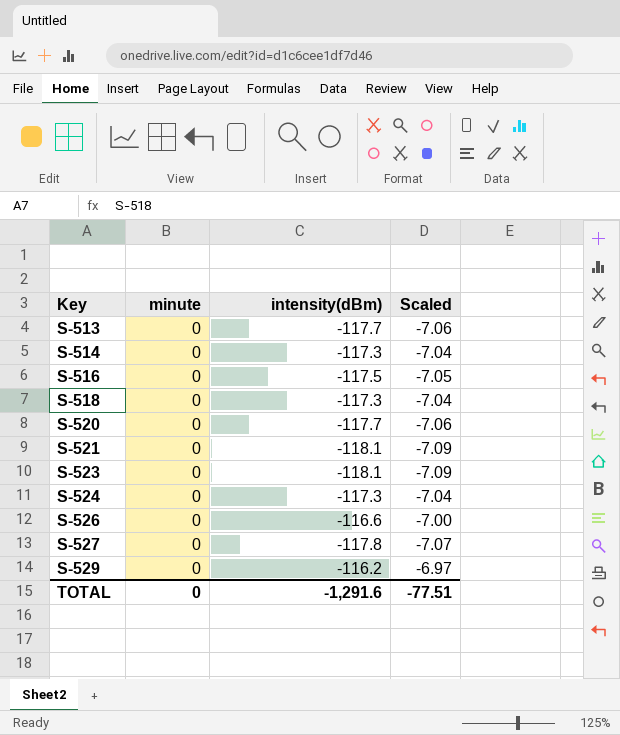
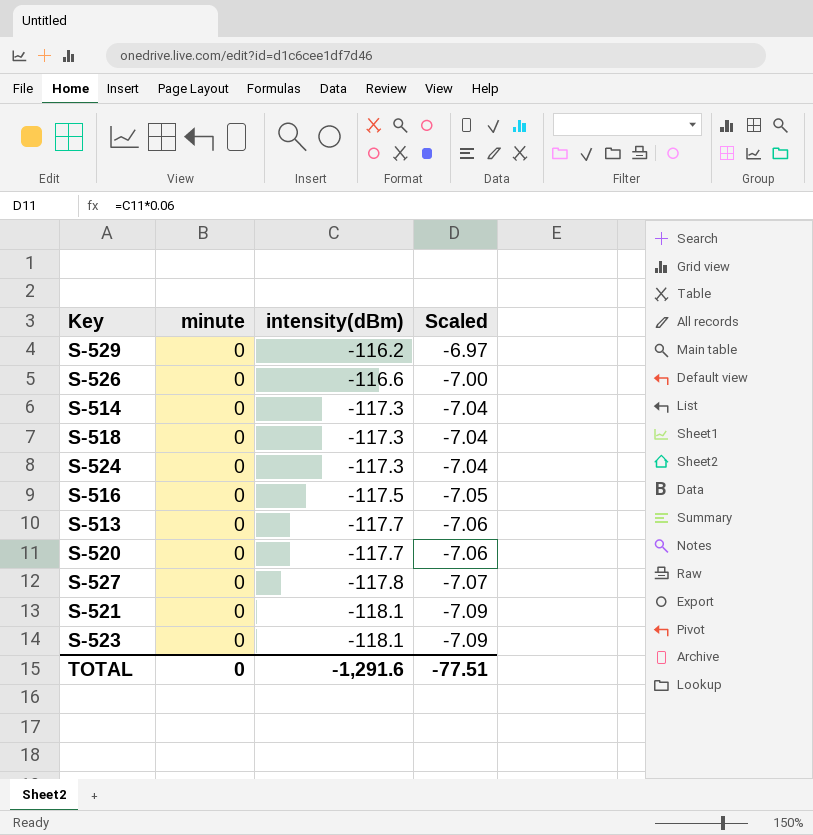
row order: Key ascending -> intensity(dBm) descending

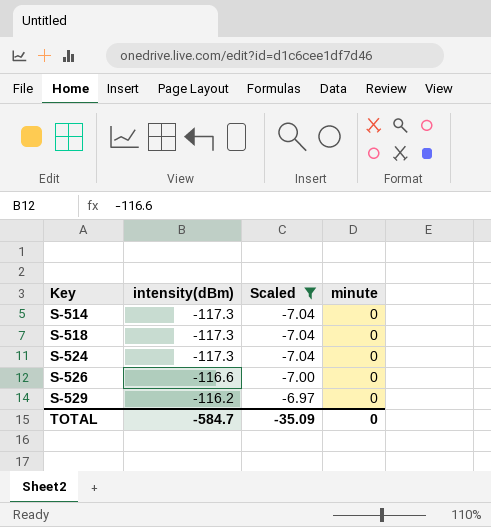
filter: none -> Scaled >= -7.04
row order: intensity(dBm) descending -> Key ascending
column minute | position: 2 -> 4
TOTAL | intensity(dBm): -1,291.6 -> -584.7
TOTAL | Scaled: -77.51 -> -35.09

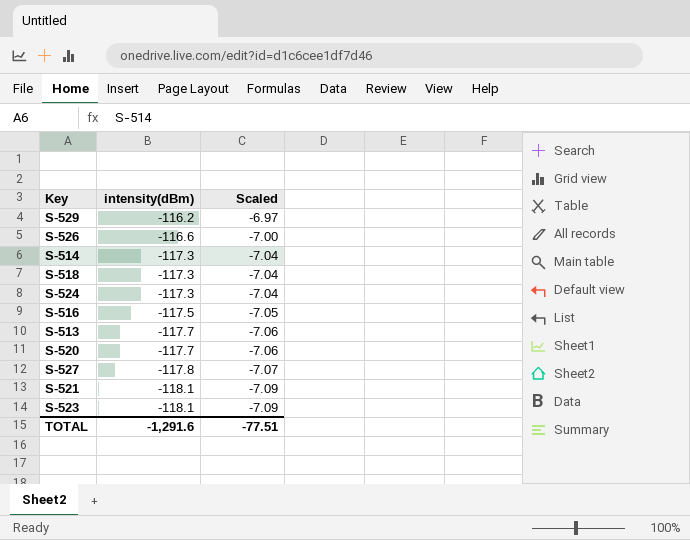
filter: Scaled >= -7.04 -> none
row order: Key ascending -> intensity(dBm) descending
column minute | position: 4 -> none
TOTAL | intensity(dBm): -584.7 -> -1,291.6
TOTAL | Scaled: -35.09 -> -77.51

